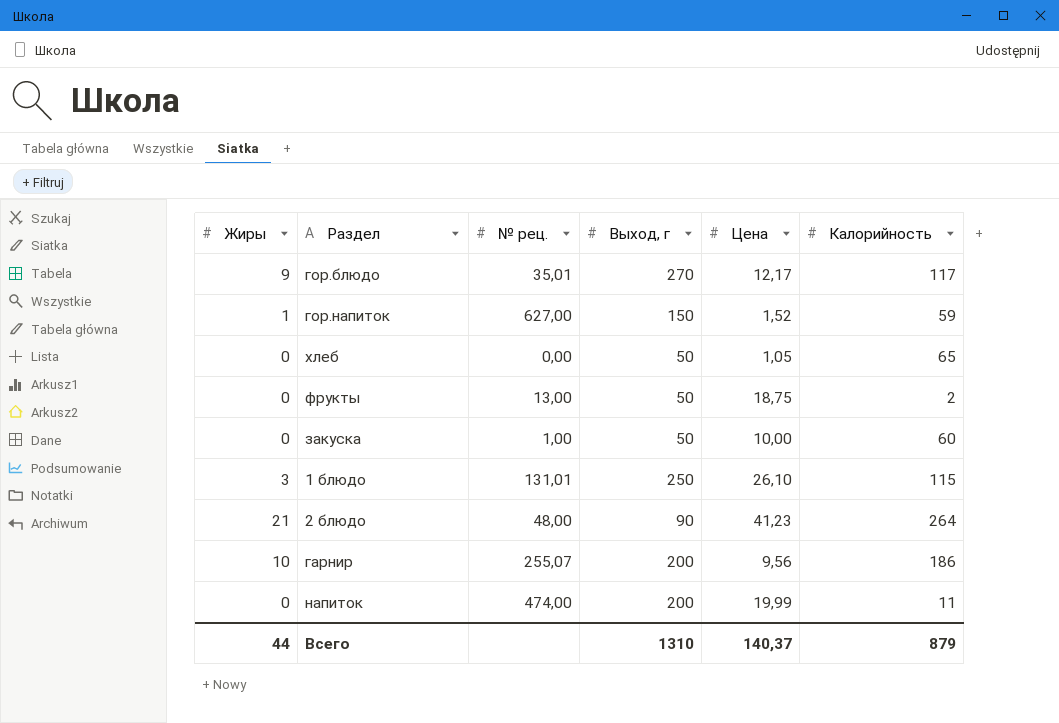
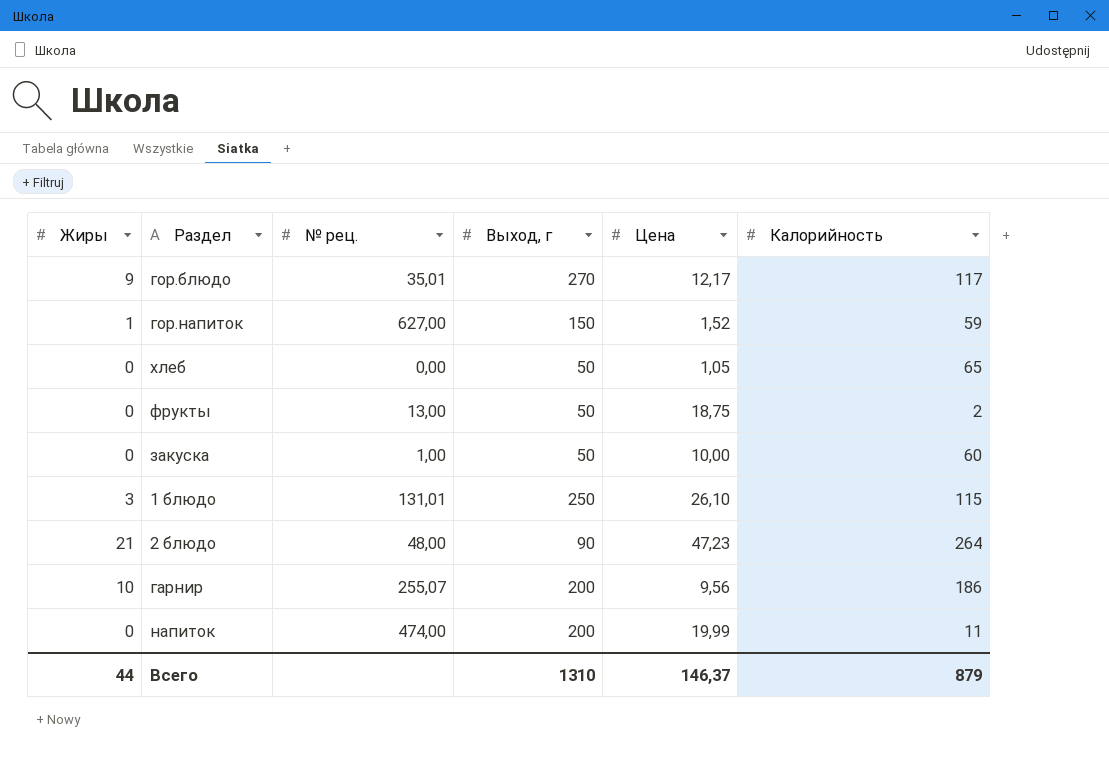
2 блюдо | Цена: 41,23 -> 47,23
Всего | Цена: 140,37 -> 146,37

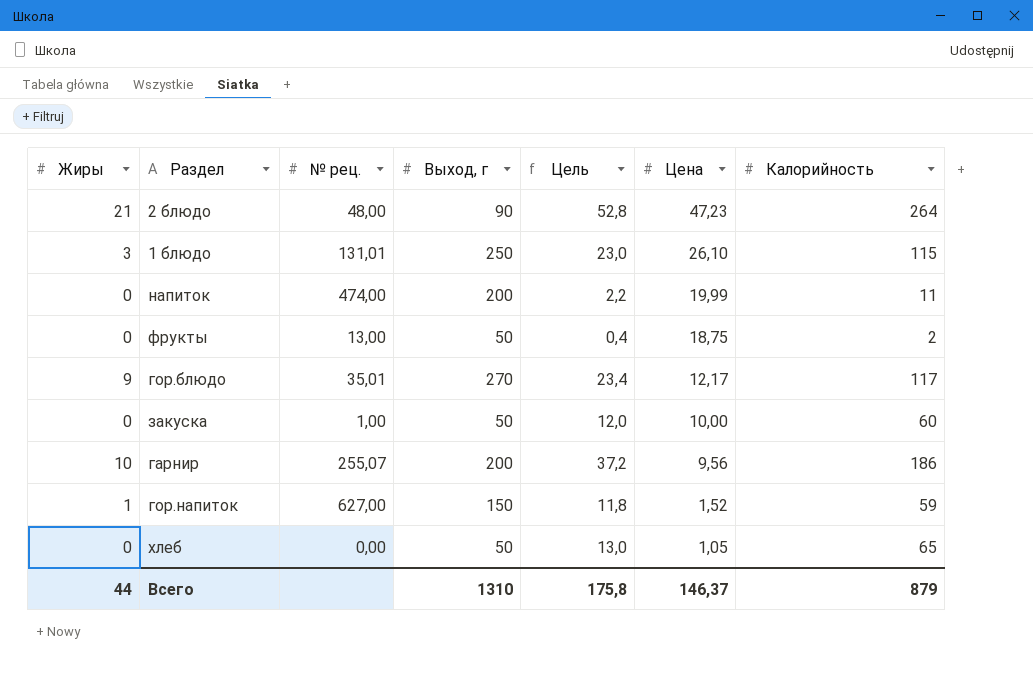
row order: none -> Цена descending
column Цель | formula: none -> [Калорийность] * 0,2

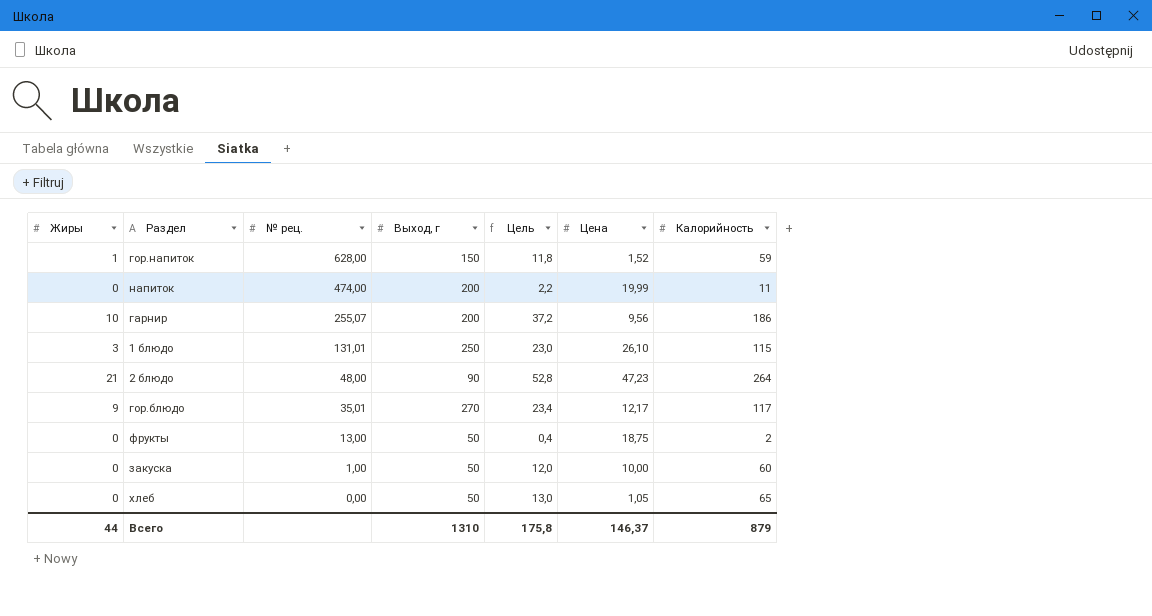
row order: Цена descending -> № рец. descending
гор.напиток | № рец.: 627,00 -> 628,00

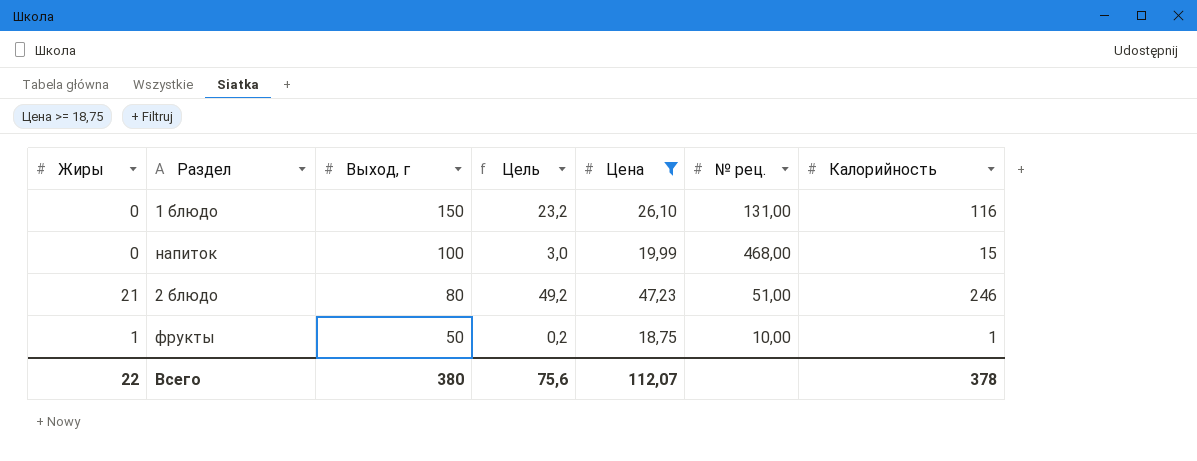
filter: none -> Цена >= 18,75
row order: № рец. descending -> Выход, г descending
column № рец. | position: 3 -> 6
1 блюдо | Жиры: 3 -> 0
1 блюдо | Выход, г: 250 -> 150
1 блюдо | Цель: 23,0 -> 23,2
1 блюдо | № рец.: 131,01 -> 131,00
1 блюдо | Калорийность: 115 -> 116
напиток | Выход, г: 200 -> 100
напиток | Цель: 2,2 -> 3,0
напиток | № рец.: 474,00 -> 468,00
напиток | Калорийность: 11 -> 15
2 блюдо | Выход, г: 90 -> 80
2 блюдо | Цель: 52,8 -> 49,2
2 блюдо | № рец.: 48,00 -> 51,00
2 блюдо | Калорийность: 264 -> 246
фрукты | Жиры: 0 -> 1
фрукты | Цель: 0,4 -> 0,2
фрукты | № рец.: 13,00 -> 10,00
фрукты | Калорийность: 2 -> 1
Всего | Жиры: 44 -> 22
Всего | Выход, г: 1310 -> 380
Всего | Цель: 175,8 -> 75,6
Всего | Цена: 146,37 -> 112,07
Всего | Калорийность: 879 -> 378

